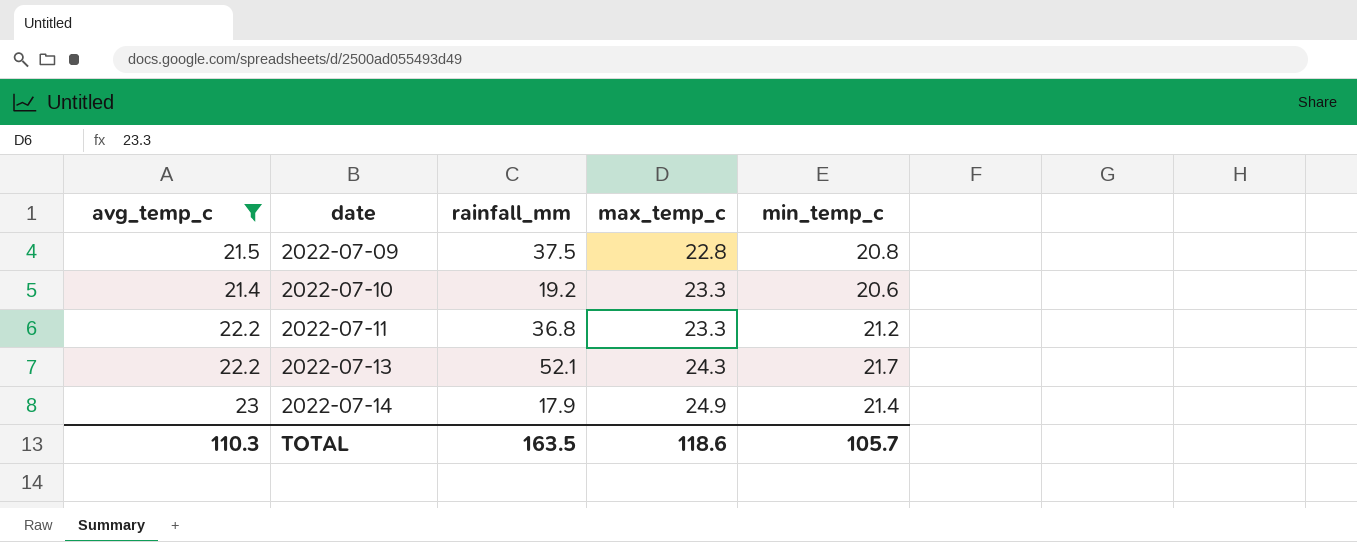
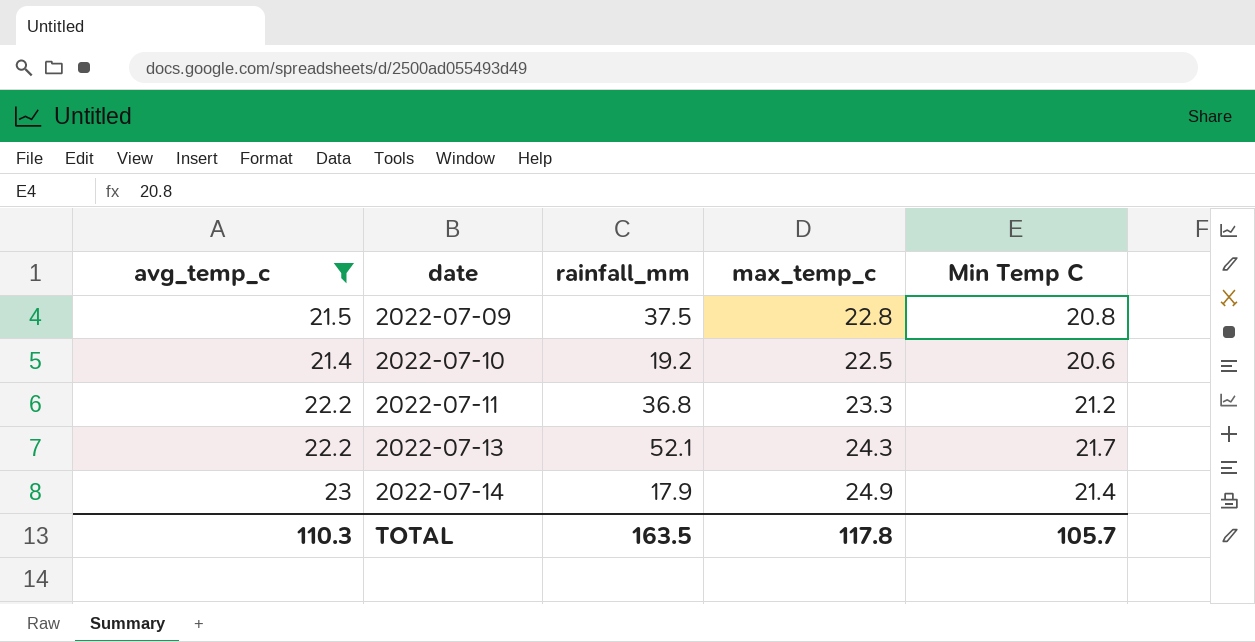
column name: min_temp_c -> Min Temp C
2022-07-10 | max_temp_c: 23.3 -> 22.5
TOTAL | max_temp_c: 118.6 -> 117.8

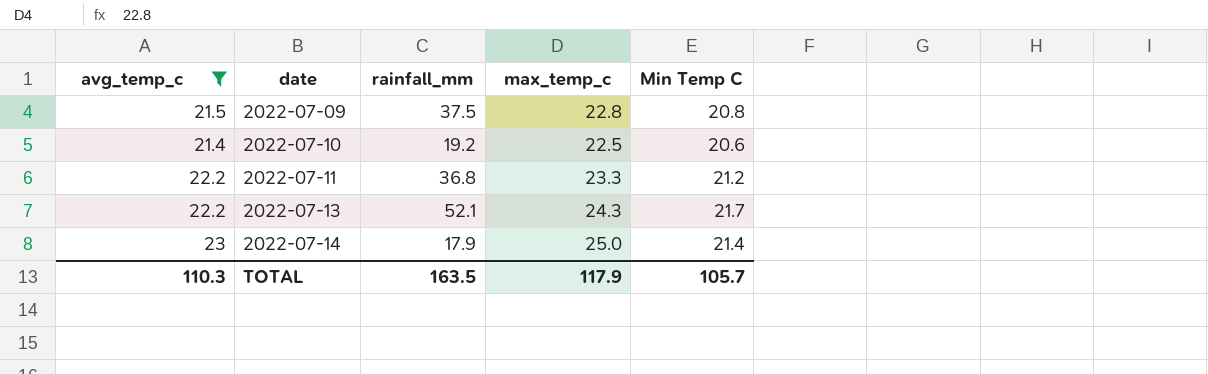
2022-07-14 | max_temp_c: 24.9 -> 25.0
TOTAL | max_temp_c: 117.8 -> 117.9

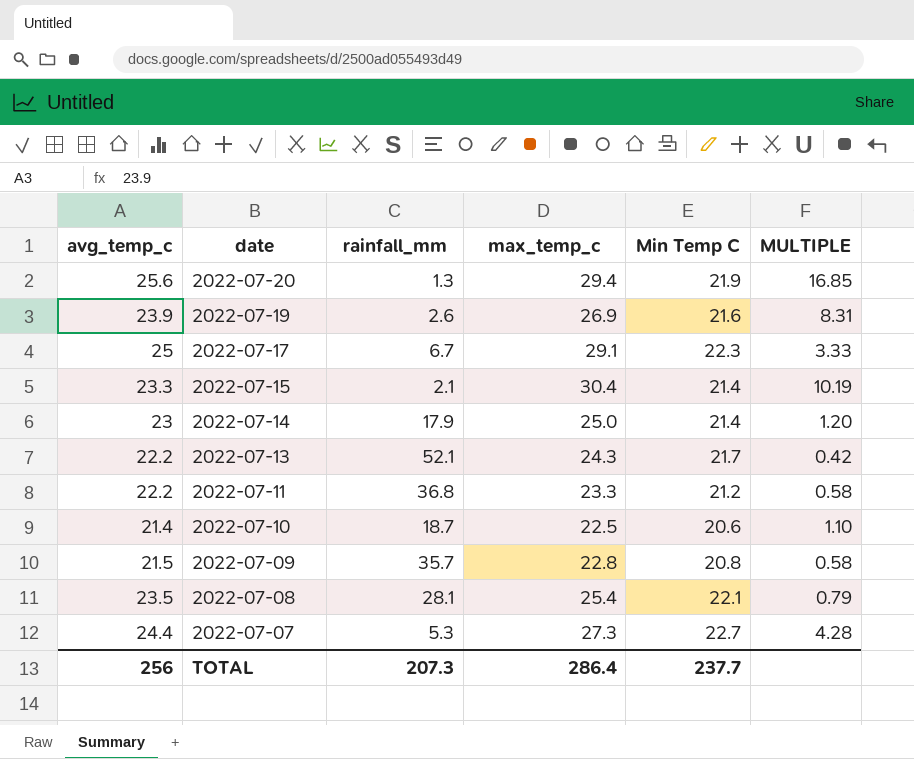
filter: avg_temp_c <= 23 -> none
row order: date ascending -> date descending
column MULTIPLE | formula: none -> [Min Temp C] / [rainfall_mm]
2022-07-10 | rainfall_mm: 19.2 -> 18.7
2022-07-09 | rainfall_mm: 37.5 -> 35.7
TOTAL | avg_temp_c: 110.3 -> 256
TOTAL | rainfall_mm: 163.5 -> 207.3
TOTAL | max_temp_c: 117.9 -> 286.4
TOTAL | Min Temp C: 105.7 -> 237.7

